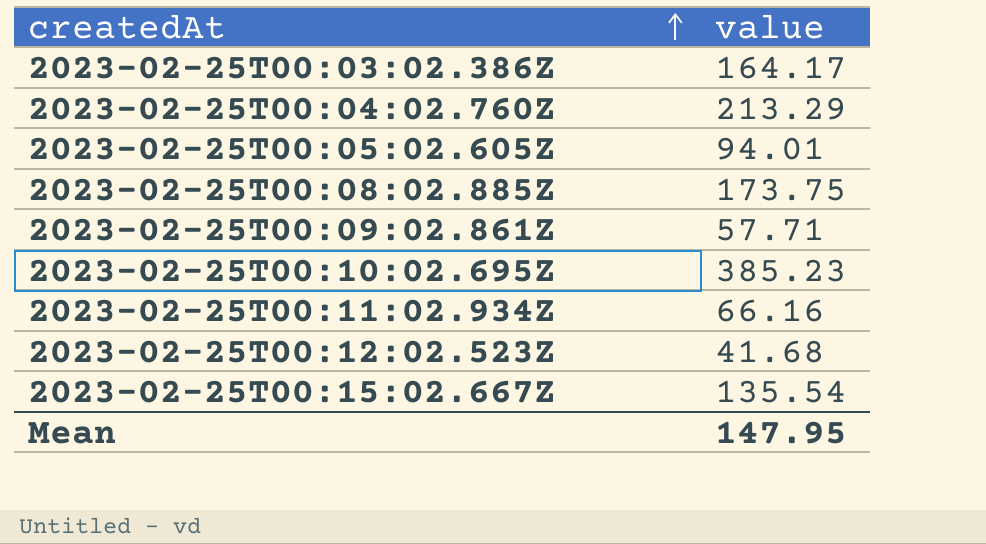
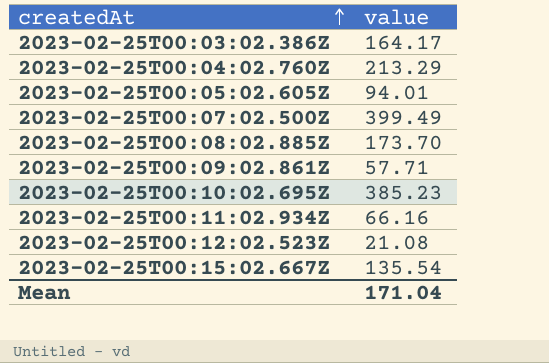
row 2023-02-25T00:07:02.500Z: none -> 399.49
2023-02-25T00:08:02.885Z | value: 173.75 -> 173.70
2023-02-25T00:12:02.523Z | value: 41.68 -> 21.08
Mean | value: 147.95 -> 171.04

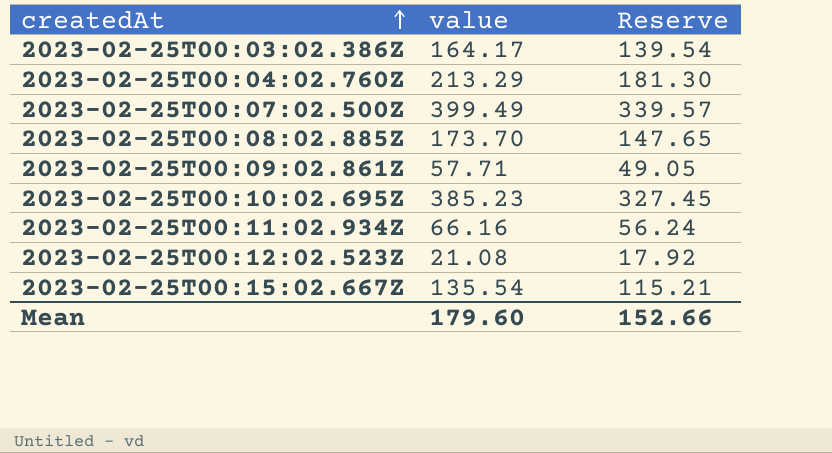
column Reserve | formula: none -> [value] * 0.85
row 2023-02-25T00:05:02.605Z: 94.01 -> none
Mean | value: 171.04 -> 179.60

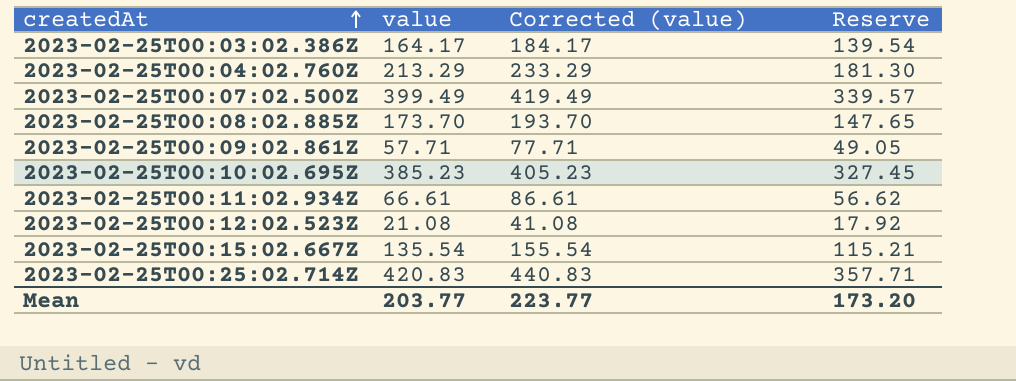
column Corrected (value) | formula: none -> [value] + 20
2023-02-25T00:11:02.934Z | value: 66.16 -> 66.61
2023-02-25T00:11:02.934Z | Reserve: 56.24 -> 56.62
row 2023-02-25T00:25:02.714Z: none -> 420.83 | 440.83 | 357.71
Mean | value: 179.60 -> 203.77
Mean | Reserve: 152.66 -> 173.20

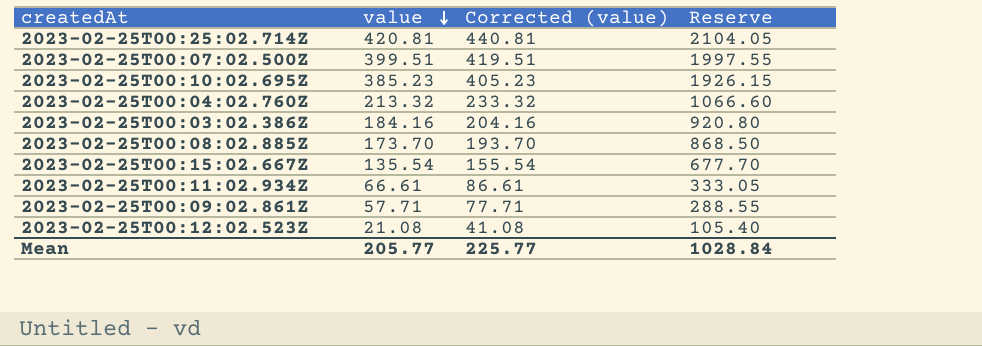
row order: createdAt ascending -> value descending
column Reserve | formula: [value] * 0.85 -> [value] * 5
2023-02-25T00:25:02.714Z | value: 420.83 -> 420.81
2023-02-25T00:25:02.714Z | Corrected (value): 440.83 -> 440.81
2023-02-25T00:07:02.500Z | value: 399.49 -> 399.51
2023-02-25T00:07:02.500Z | Corrected (value): 419.49 -> 419.51
2023-02-25T00:04:02.760Z | value: 213.29 -> 213.32
2023-02-25T00:04:02.760Z | Corrected (value): 233.29 -> 233.32
2023-02-25T00:03:02.386Z | value: 164.17 -> 184.16
2023-02-25T00:03:02.386Z | Corrected (value): 184.17 -> 204.16
Mean | value: 203.77 -> 205.77
Mean | Corrected (value): 223.77 -> 225.77
Mean | Reserve: 173.20 -> 1028.84

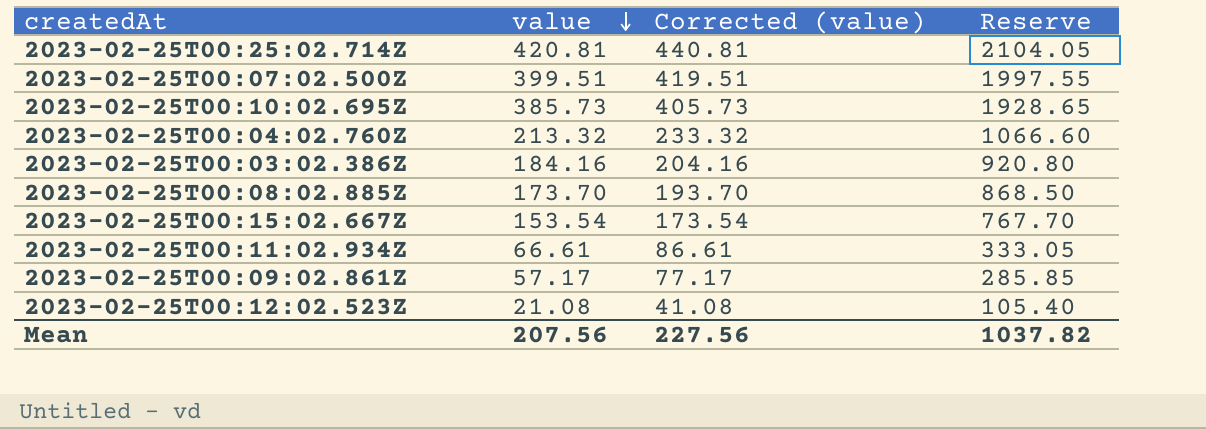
2023-02-25T00:10:02.695Z | value: 385.23 -> 385.73
2023-02-25T00:10:02.695Z | Corrected (value): 405.23 -> 405.73
2023-02-25T00:10:02.695Z | Reserve: 1926.15 -> 1928.65
2023-02-25T00:15:02.667Z | value: 135.54 -> 153.54
2023-02-25T00:15:02.667Z | Corrected (value): 155.54 -> 173.54
2023-02-25T00:15:02.667Z | Reserve: 677.70 -> 767.70
2023-02-25T00:09:02.861Z | value: 57.71 -> 57.17
2023-02-25T00:09:02.861Z | Corrected (value): 77.71 -> 77.17
2023-02-25T00:09:02.861Z | Reserve: 288.55 -> 285.85
Mean | value: 205.77 -> 207.56
Mean | Corrected (value): 225.77 -> 227.56
Mean | Reserve: 1028.84 -> 1037.82

